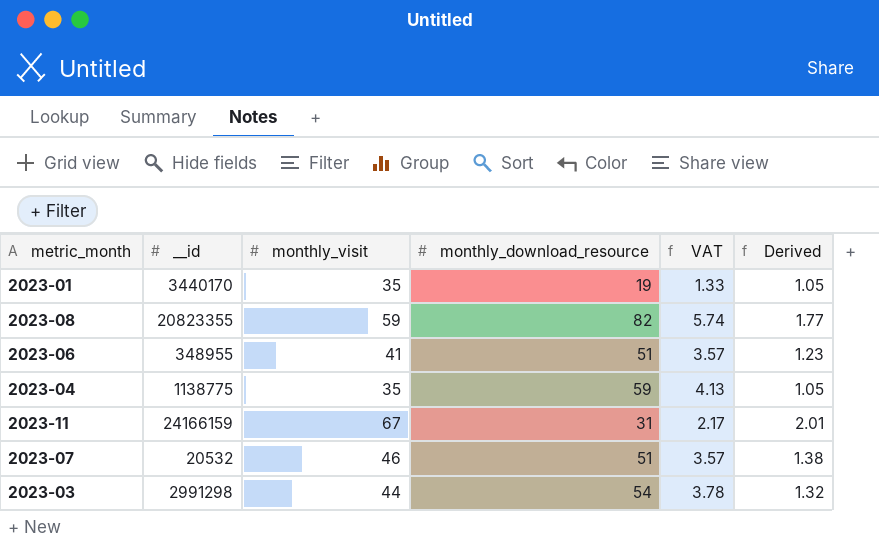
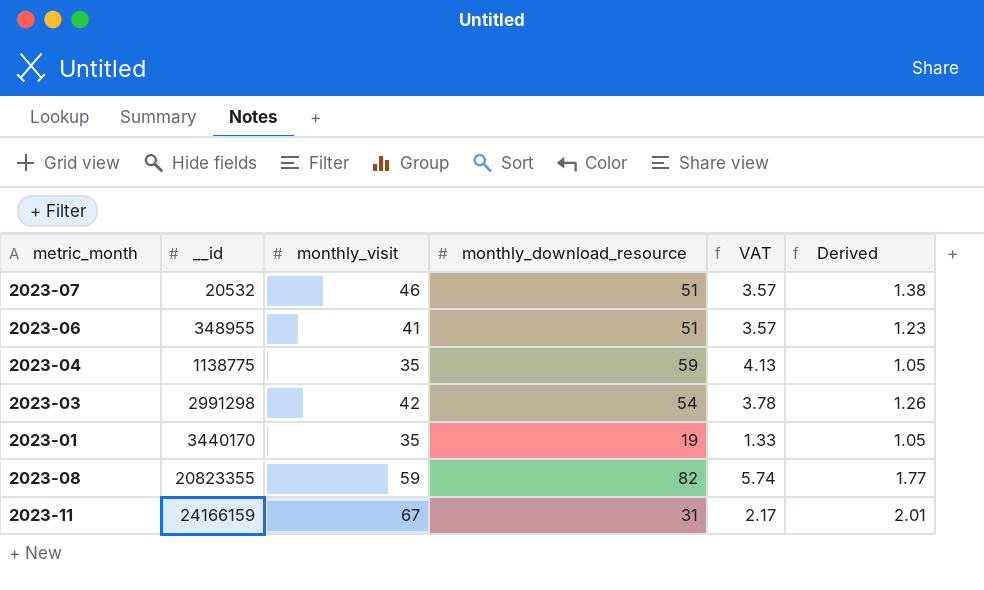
row order: none -> __id ascending
2023-03 | monthly_visit: 44 -> 42
2023-03 | Derived: 1.32 -> 1.26

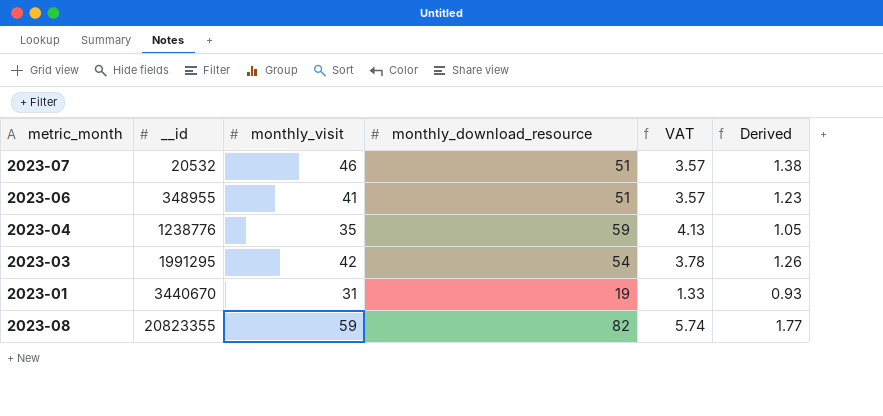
row 2023-11: 24166159 | 67 | 31 | 2.17 | 2.01 -> none
2023-04 | __id: 1138775 -> 1238776
2023-03 | __id: 2991298 -> 1991295
2023-01 | __id: 3440170 -> 3440670
2023-01 | monthly_visit: 35 -> 31
2023-01 | Derived: 1.05 -> 0.93

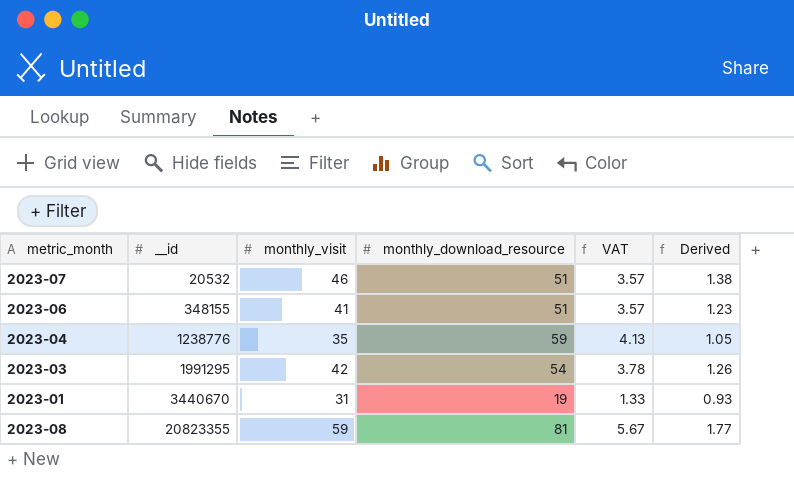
2023-06 | __id: 348955 -> 348155
2023-08 | monthly_download_resource: 82 -> 81
2023-08 | VAT: 5.74 -> 5.67

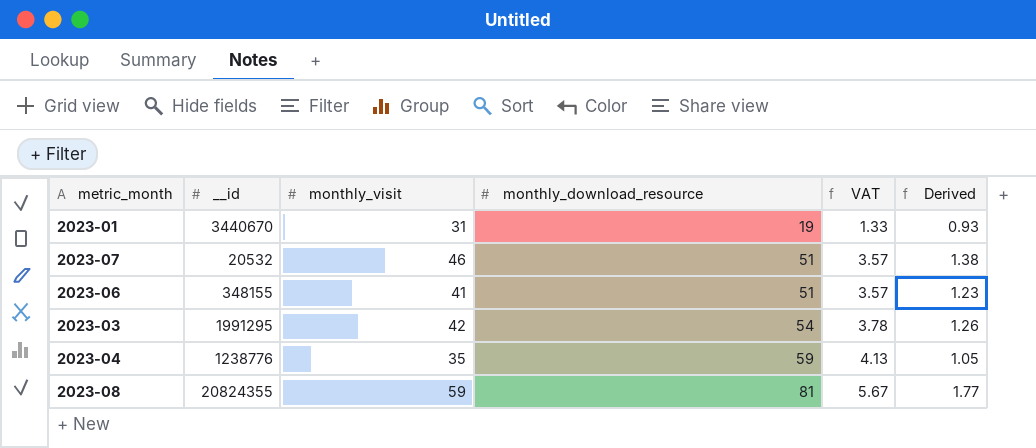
row order: __id ascending -> monthly_download_resource ascending
2023-08 | __id: 20823355 -> 20824355

